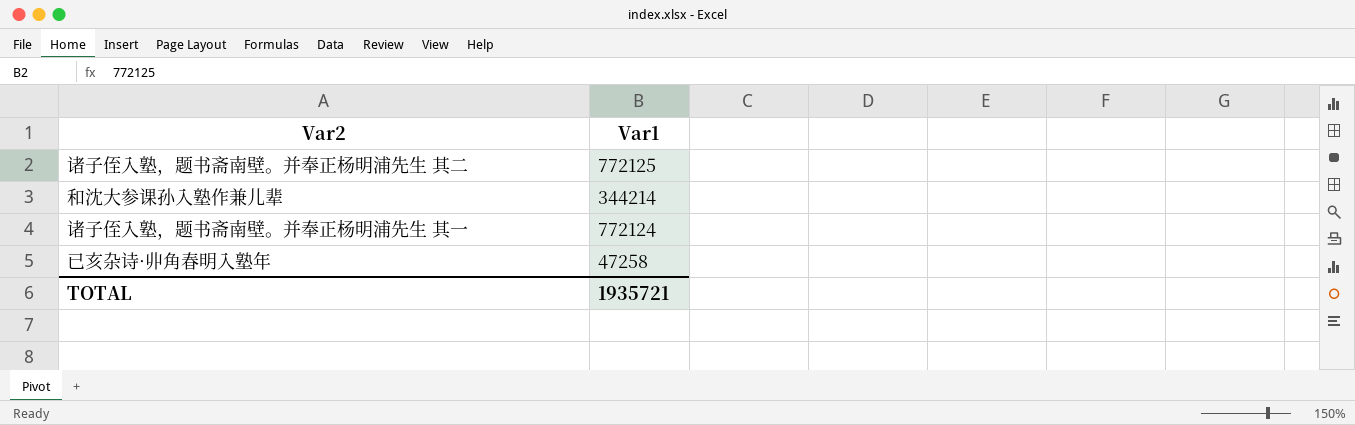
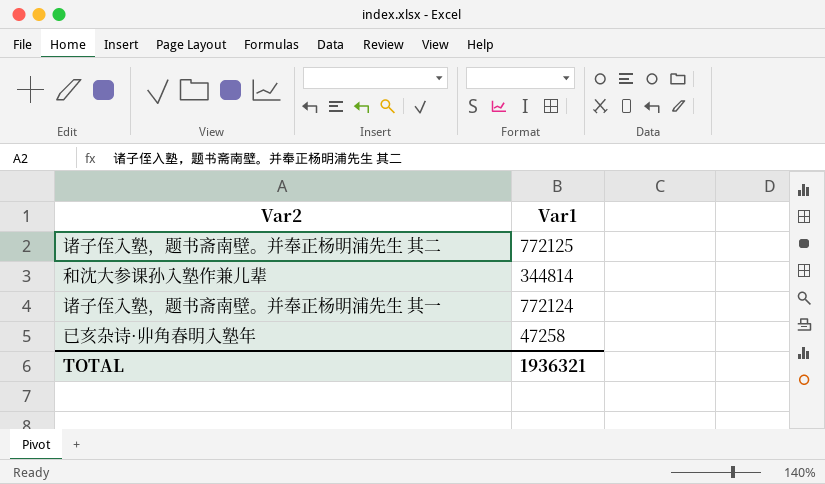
和沈大参课孙入塾作兼儿辈 | Var1: 344214 -> 344814
TOTAL | Var1: 1935721 -> 1936321

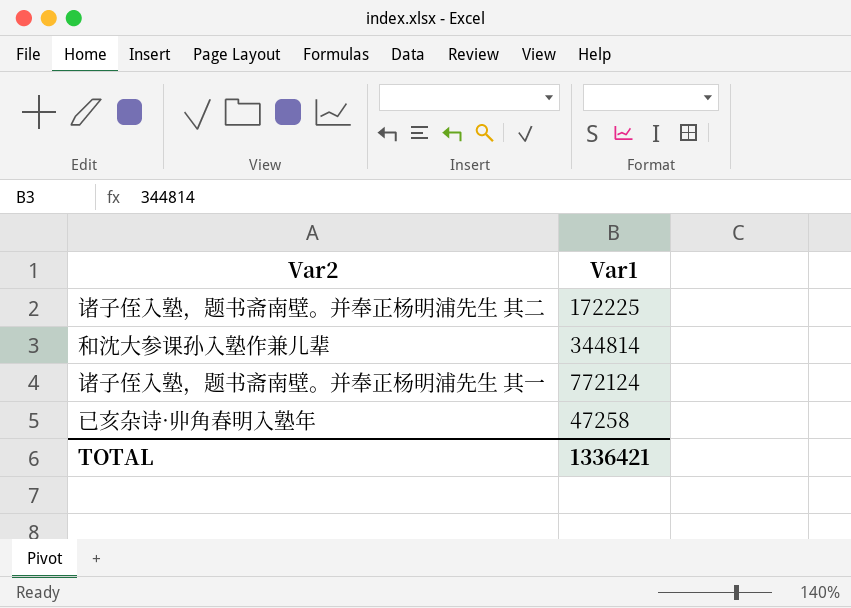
诸子侄入塾，题书斋南壁。并奉正杨明浦先生 其二 | Var1: 772125 -> 172225
TOTAL | Var1: 1936321 -> 1336421

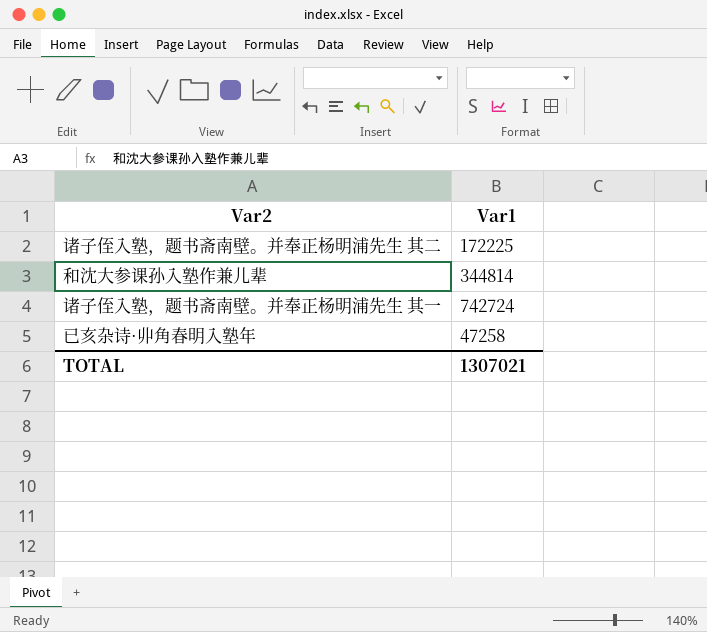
诸子侄入塾，题书斋南壁。并奉正杨明浦先生 其一 | Var1: 772124 -> 742724
TOTAL | Var1: 1336421 -> 1307021

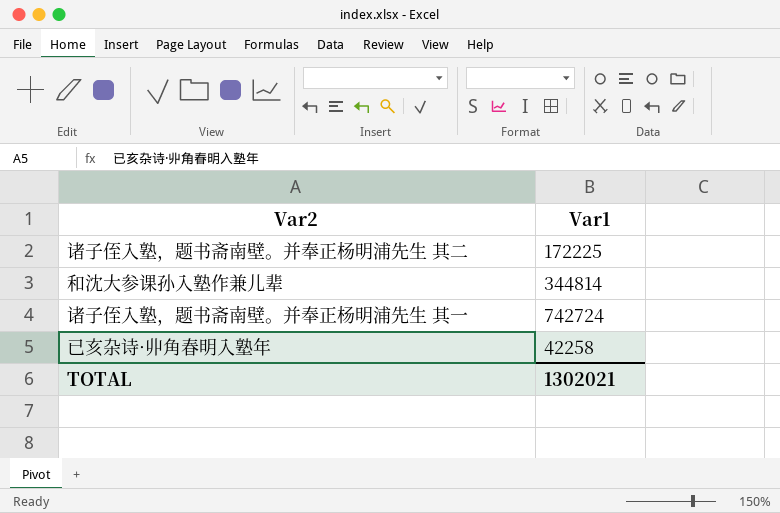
已亥杂诗·丱角春明入塾年 | Var1: 47258 -> 42258
TOTAL | Var1: 1307021 -> 1302021

